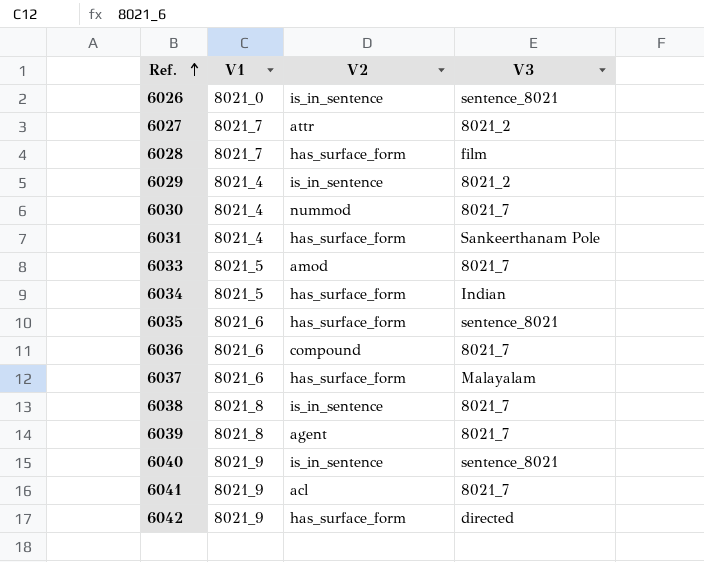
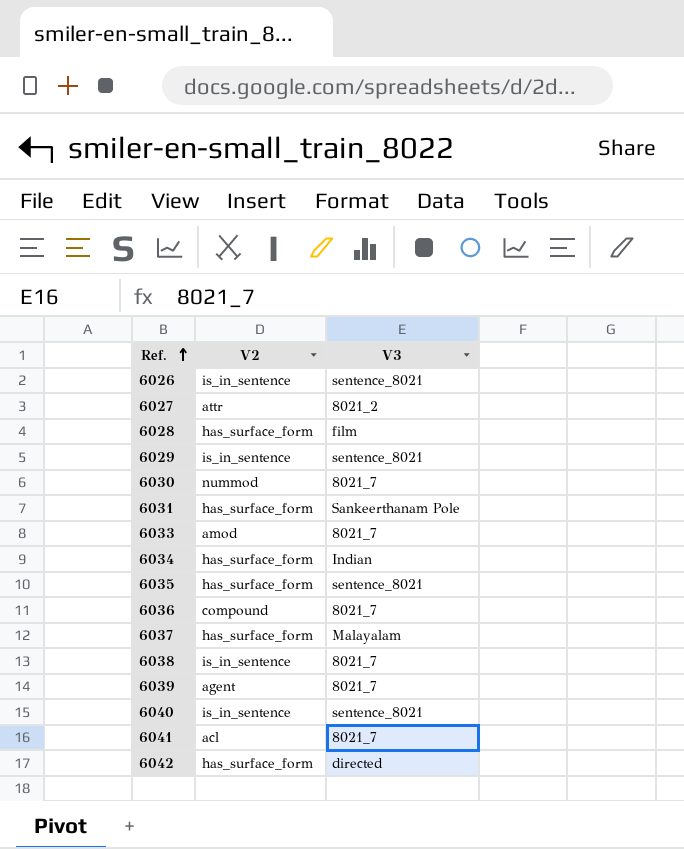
column V1 | position: 2 -> none
6029 | V3: 8021_2 -> sentence_8021

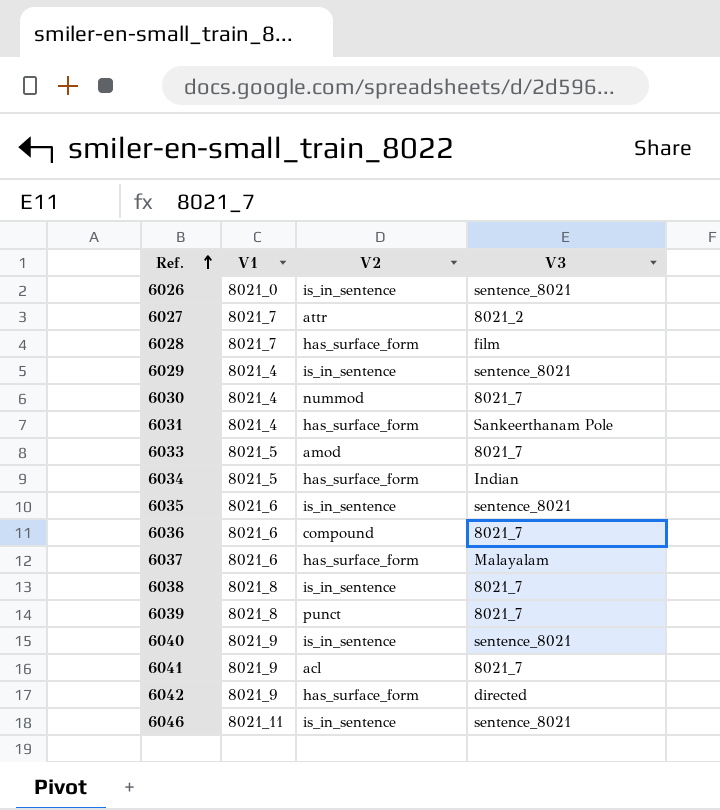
column V1 | position: none -> 2
6035 | V2: has_surface_form -> is_in_sentence
6039 | V2: agent -> punct
row 6046: none -> 8021_11 | is_in_sentence | sentence_8021

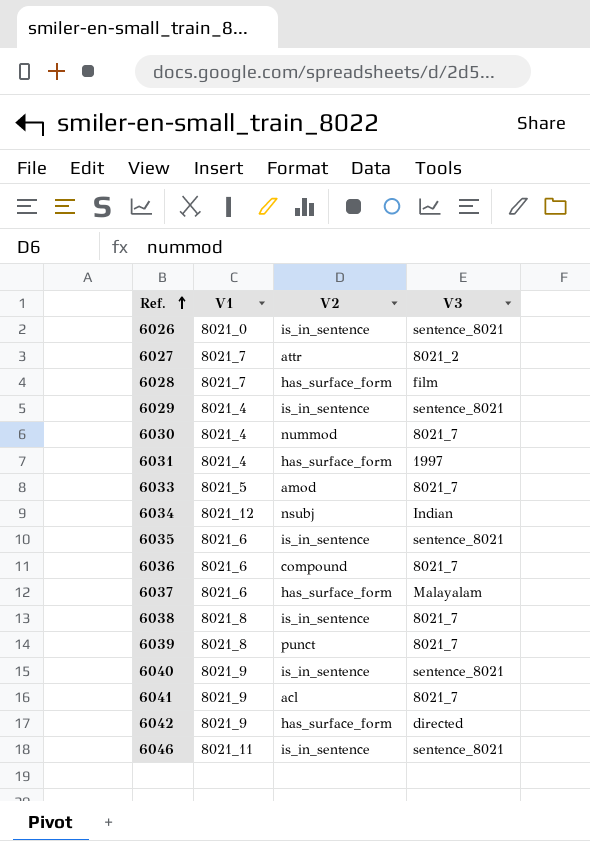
6031 | V3: Sankeerthanam Pole -> 1997
6034 | V1: 8021_5 -> 8021_12
6034 | V2: has_surface_form -> nsubj

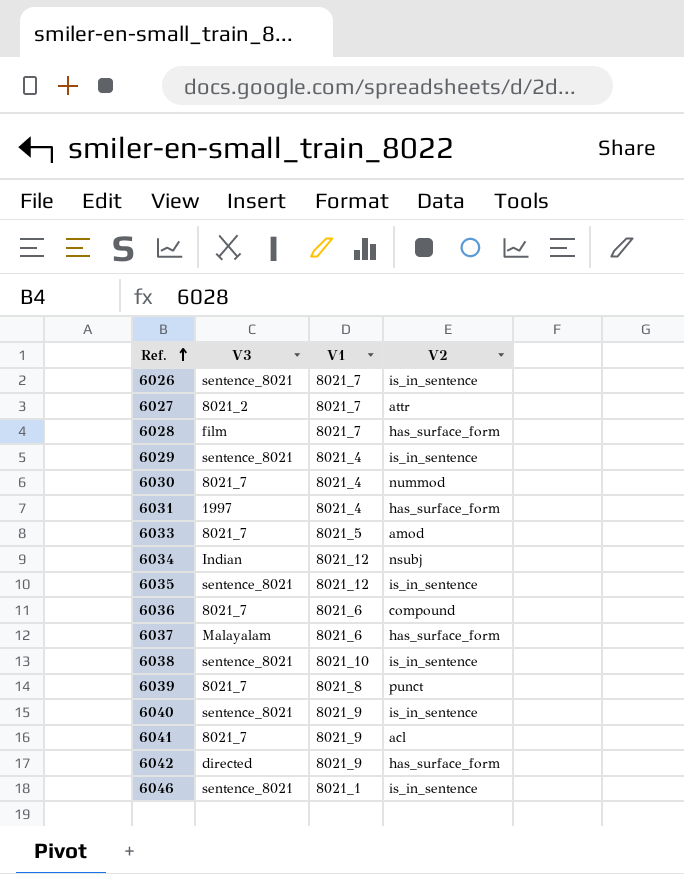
column V3 | position: 4 -> 2
6026 | V1: 8021_0 -> 8021_7
6035 | V1: 8021_6 -> 8021_12
6038 | V3: 8021_7 -> sentence_8021
6038 | V1: 8021_8 -> 8021_10
6046 | V1: 8021_11 -> 8021_1

